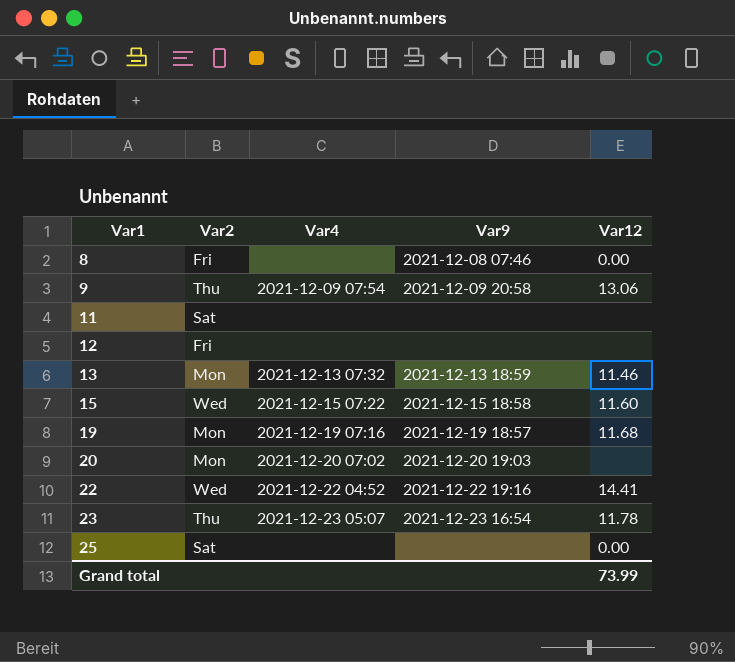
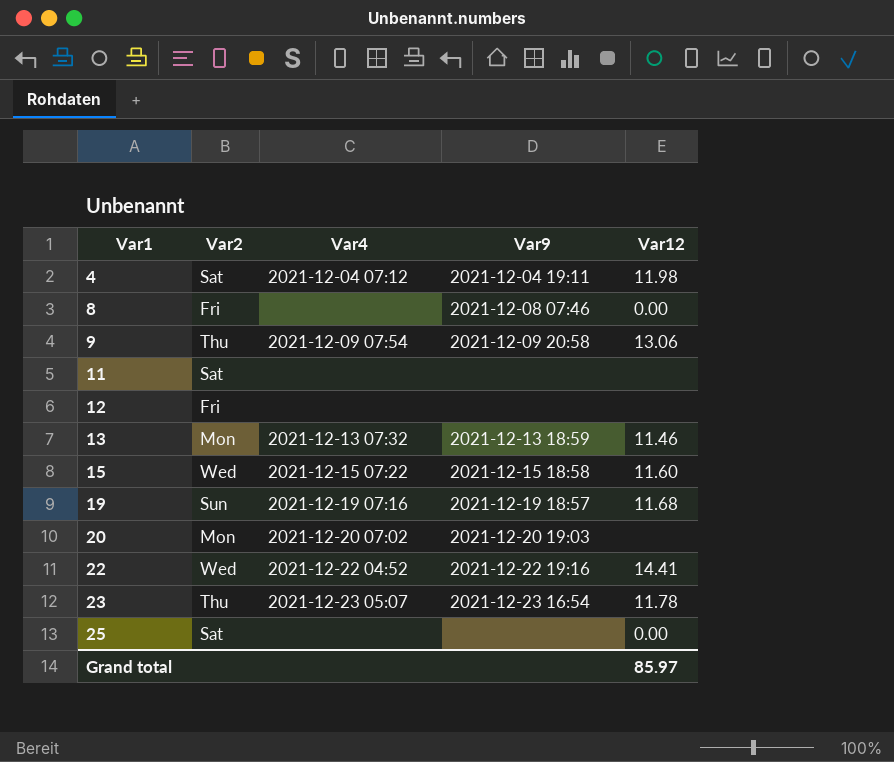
row 4: none -> Sat | 2021-12-04 07:12 | 2021-12-04 19:11 | 11.98
19 | Var2: Mon -> Sun
Grand total | Var12: 73.99 -> 85.97

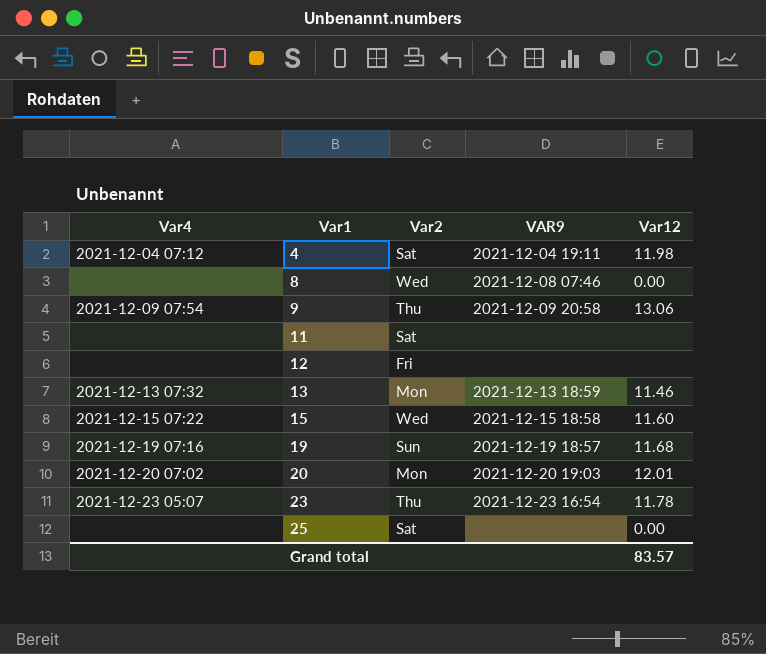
column Var4 | position: 3 -> 1
column name: Var9 -> VAR9
row 22: Wed | 2021-12-22 04:52 | 2021-12-22 19:16 | 14.41 -> none
8 | Var2: Fri -> Wed
20 | Var12: none -> 12.01
Grand total | Var12: 85.97 -> 83.57

